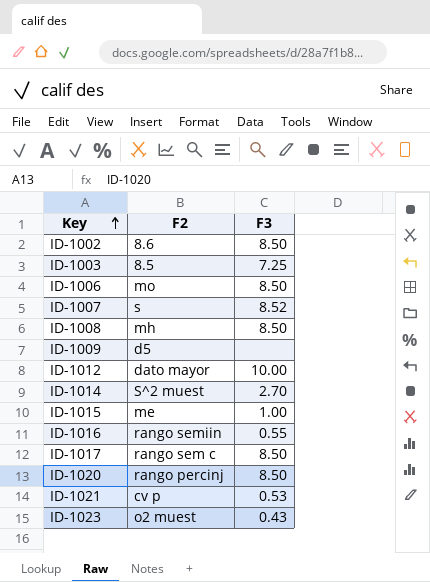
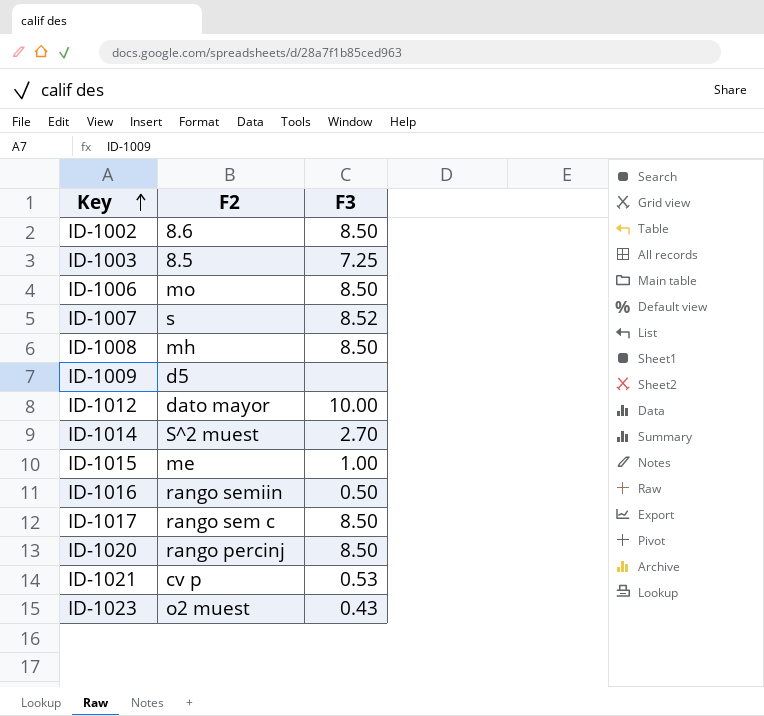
ID-1016 | F3: 0.55 -> 0.50

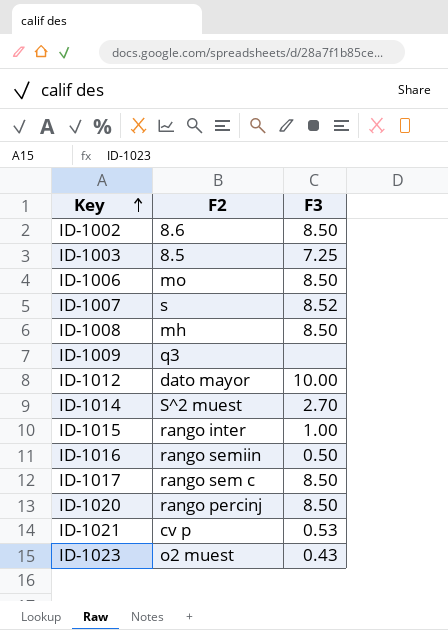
ID-1009 | F2: d5 -> q3
ID-1015 | F2: me -> rango inter

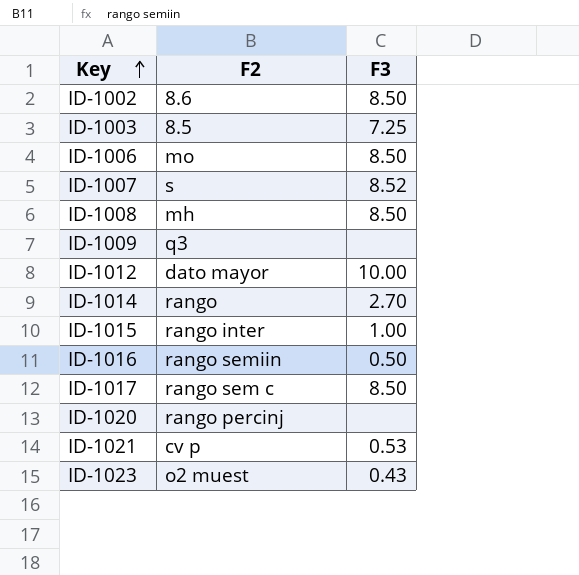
ID-1014 | F2: S^2 muest -> rango
ID-1020 | F3: 8.50 -> none

